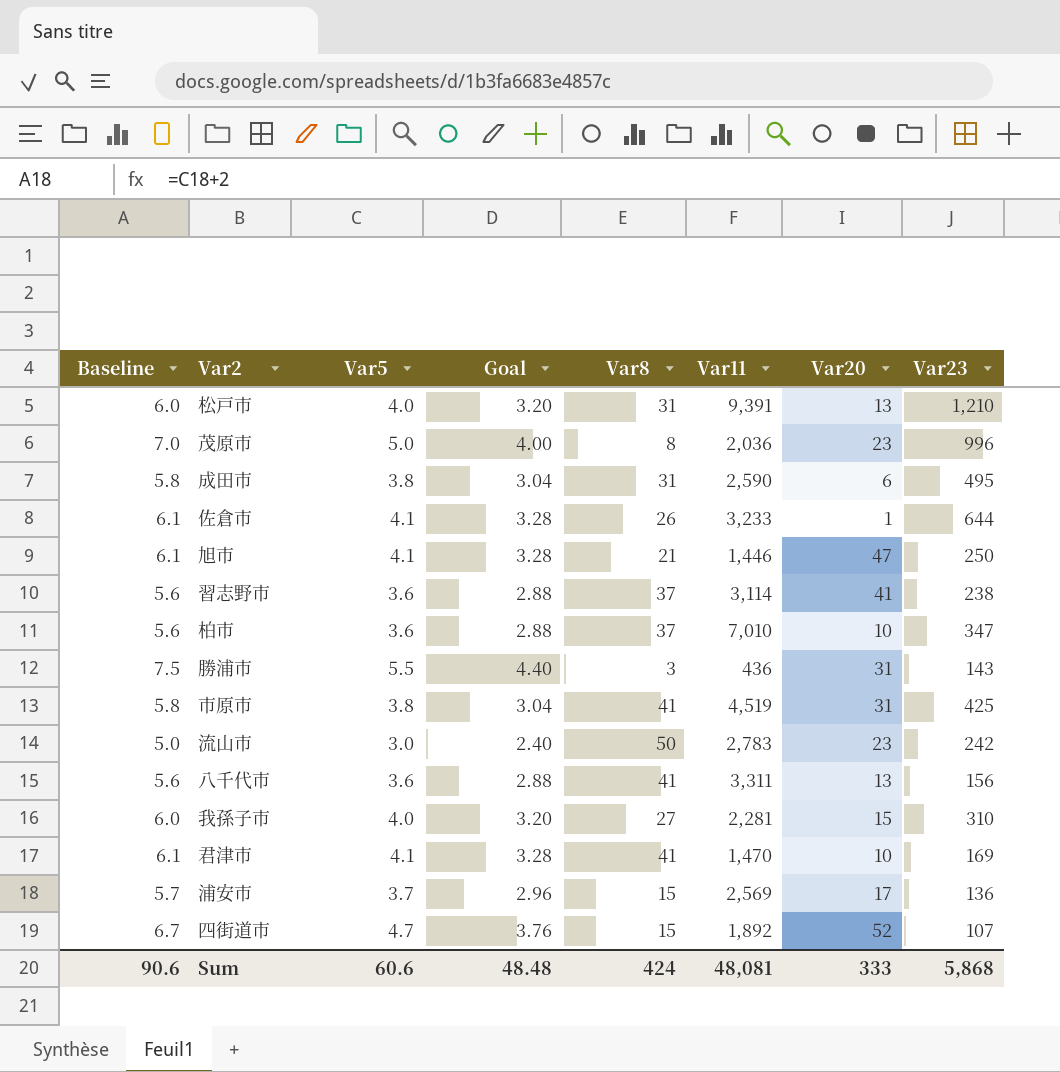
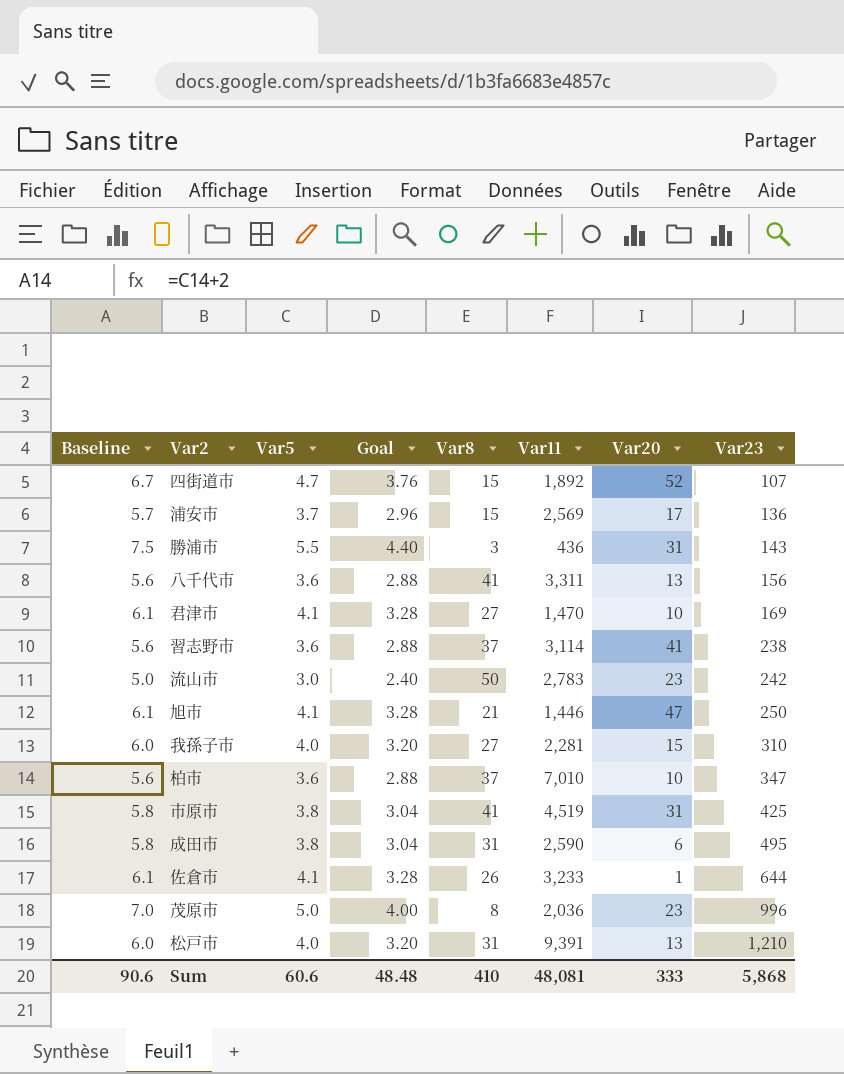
row order: none -> Var23 ascending
君津市 | Var8: 41 -> 27
Sum | Var8: 424 -> 410

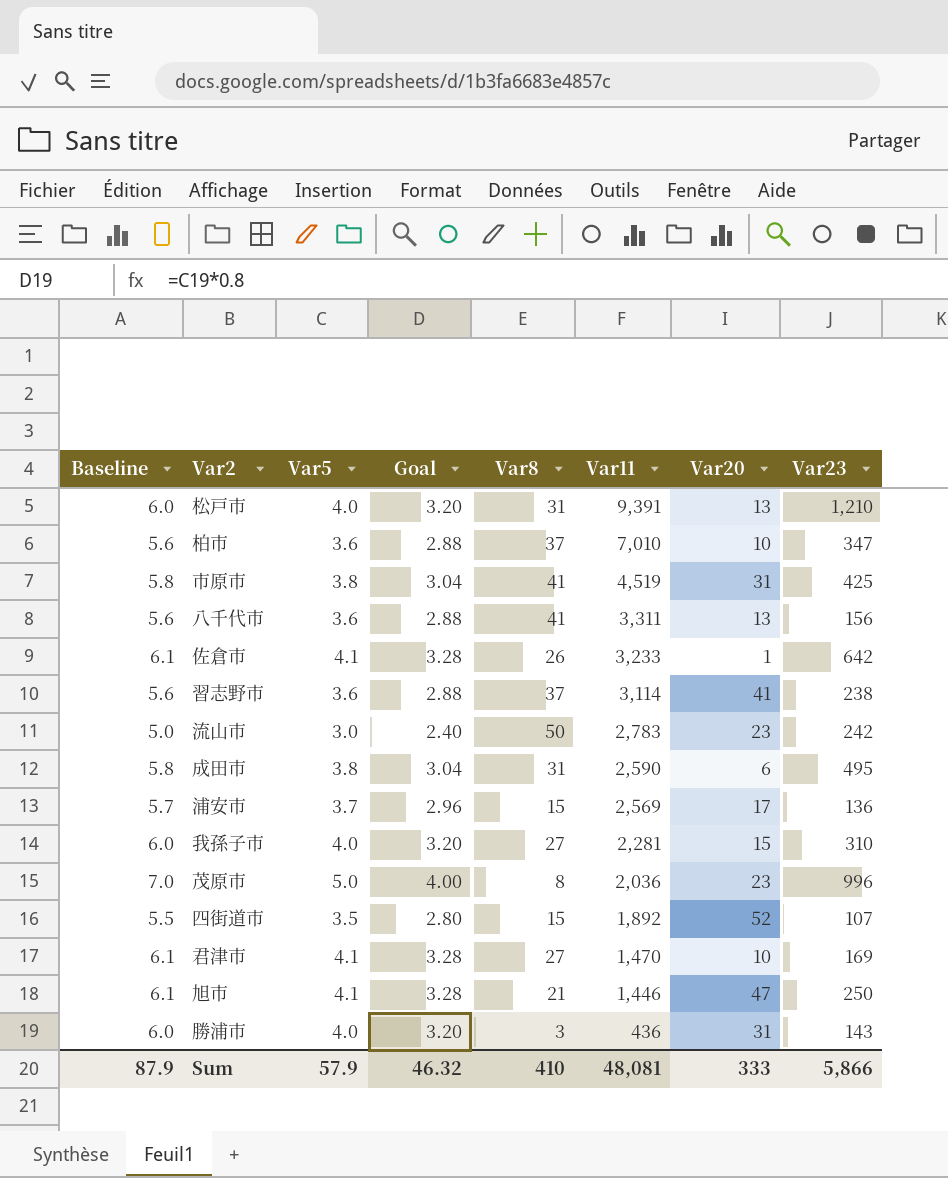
row order: Var23 ascending -> Var11 descending
佐倉市 | Var23: 644 -> 642
四街道市 | Baseline: 6.7 -> 5.5
四街道市 | Var5: 4.7 -> 3.5
四街道市 | Goal: 3.76 -> 2.80
勝浦市 | Baseline: 7.5 -> 6.0
勝浦市 | Var5: 5.5 -> 4.0
勝浦市 | Goal: 4.40 -> 3.20
Sum | Baseline: 90.6 -> 87.9
Sum | Var5: 60.6 -> 57.9
Sum | Goal: 48.48 -> 46.32
Sum | Var23: 5,868 -> 5,866

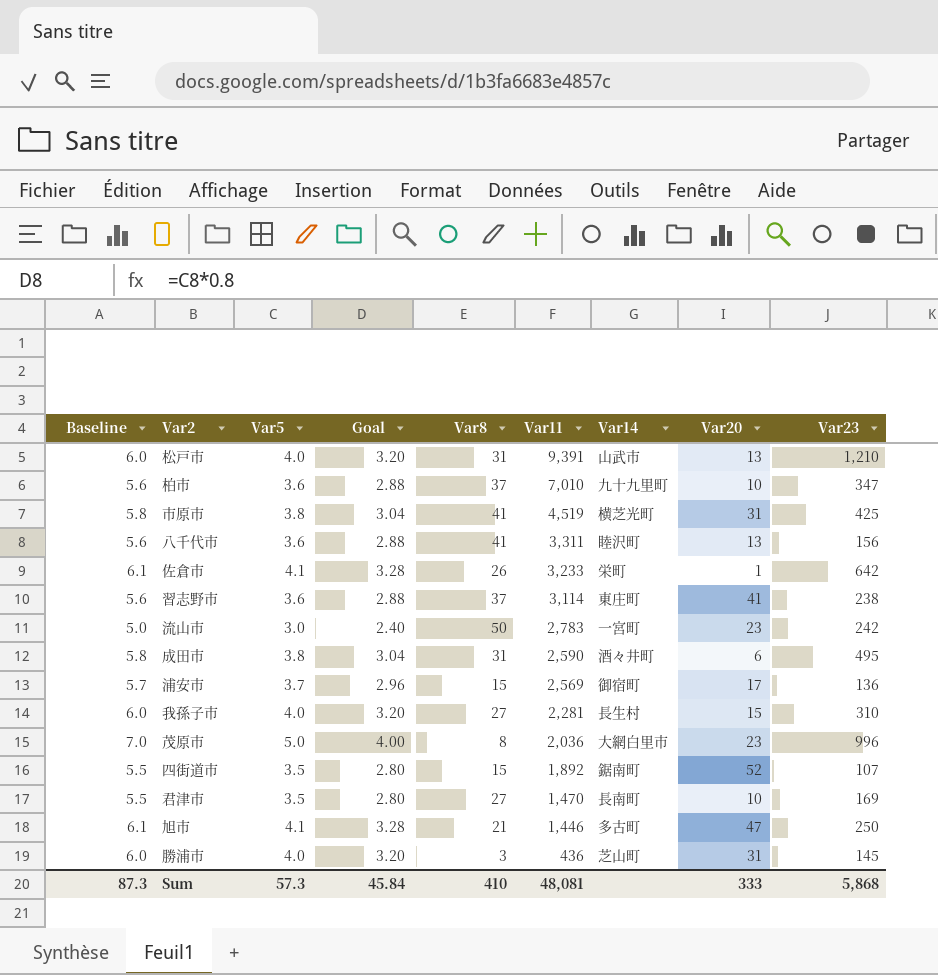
column Var14 | position: none -> 7
君津市 | Baseline: 6.1 -> 5.5
君津市 | Var5: 4.1 -> 3.5
君津市 | Goal: 3.28 -> 2.80
勝浦市 | Var23: 143 -> 145
Sum | Baseline: 87.9 -> 87.3
Sum | Var5: 57.9 -> 57.3
Sum | Goal: 46.32 -> 45.84
Sum | Var23: 5,866 -> 5,868

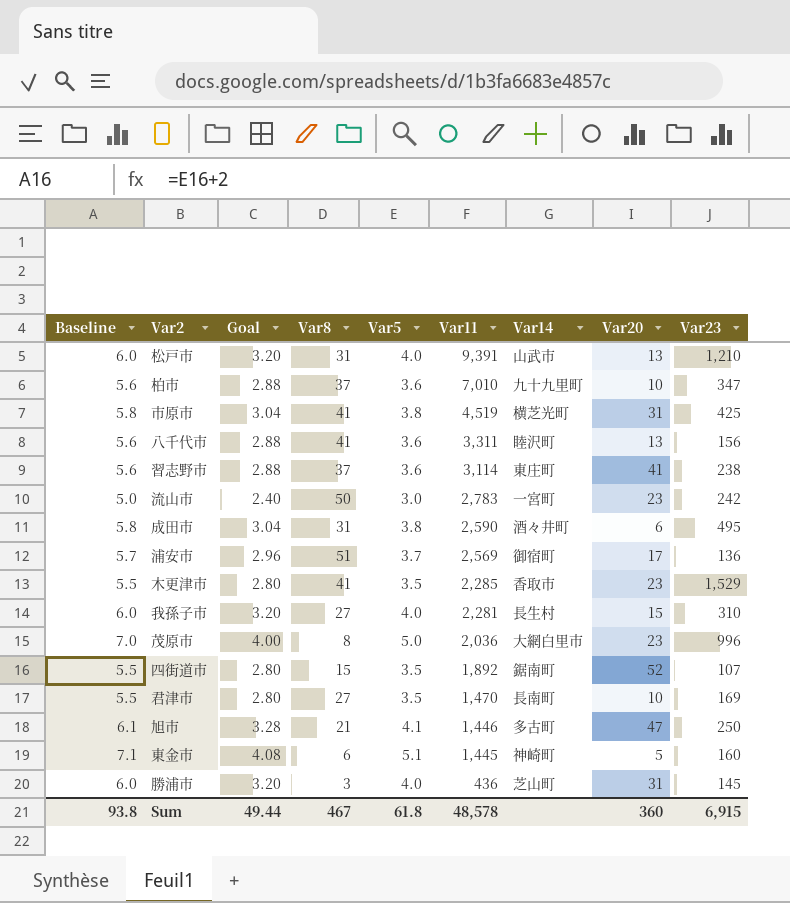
column Var5 | position: 3 -> 5
row 佐倉市: 6.1 | 4.1 | 3.28 | 26 | 3,233 | 栄町 | 1 | 642 -> none
浦安市 | Var8: 15 -> 51
row 木更津市: none -> 5.5 | 2.80 | 41 | 3.5 | 2,285 | 香取市 | 23 | 1,529
row 東金市: none -> 7.1 | 4.08 | 6 | 5.1 | 1,445 | 神崎町 | 5 | 160
Sum | Baseline: 87.3 -> 93.8
Sum | Goal: 45.84 -> 49.44
Sum | Var8: 410 -> 467
Sum | Var5: 57.3 -> 61.8
Sum | Var11: 48,081 -> 48,578
Sum | Var20: 333 -> 360
Sum | Var23: 5,868 -> 6,915

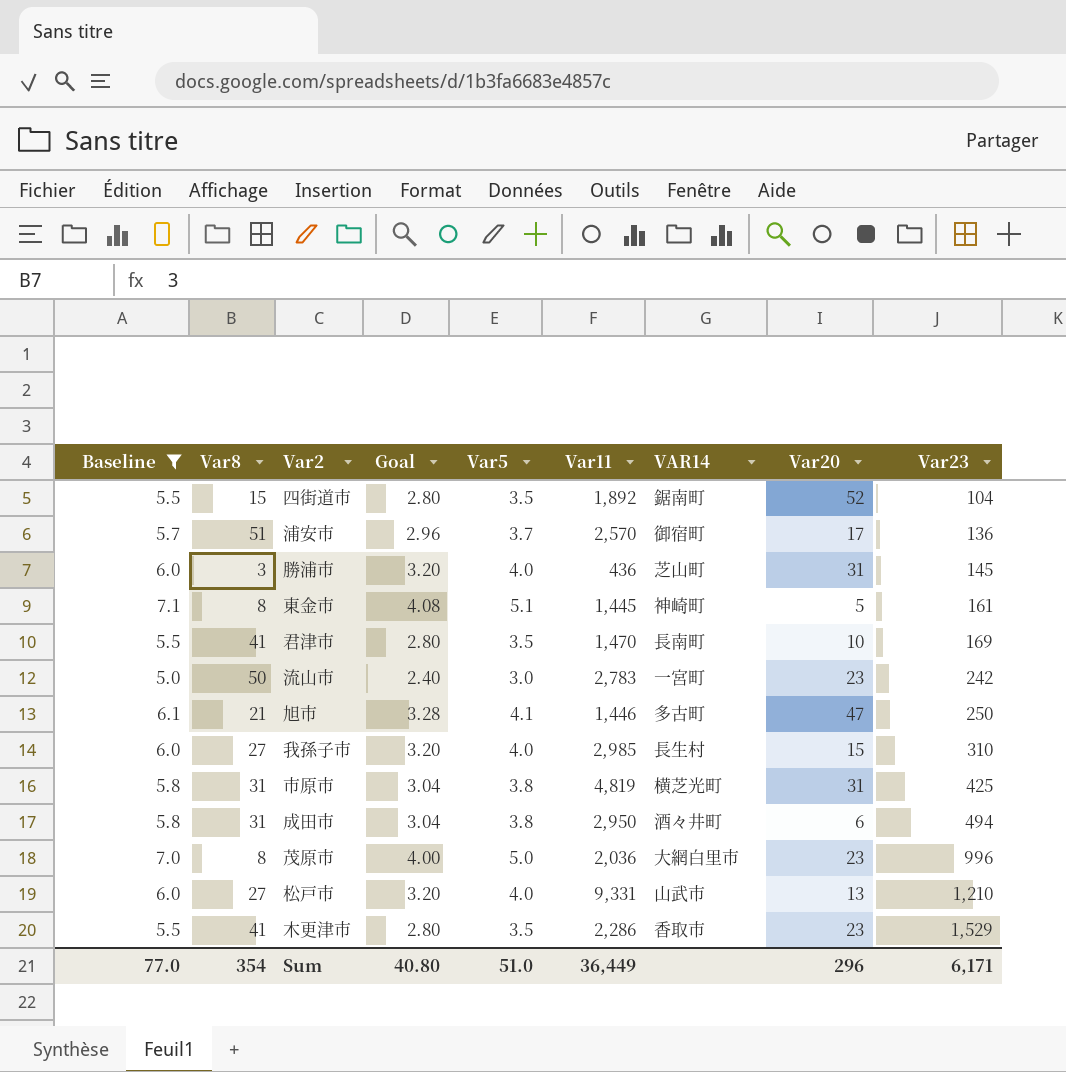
filter: none -> Baseline != 5.6
row order: Var11 descending -> Var23 ascending
column Var8 | position: 4 -> 2
column name: Var14 -> VAR14
四街道市 | Var23: 107 -> 104
浦安市 | Var11: 2,569 -> 2,570
東金市 | Var8: 6 -> 8
東金市 | Var23: 160 -> 161
君津市 | Var8: 27 -> 41
我孫子市 | Var11: 2,281 -> 2,985
市原市 | Var8: 41 -> 31
市原市 | Var11: 4,519 -> 4,819
成田市 | Var11: 2,590 -> 2,950
成田市 | Var23: 495 -> 494
松戸市 | Var8: 31 -> 27
松戸市 | Var11: 9,391 -> 9,331
木更津市 | Var11: 2,285 -> 2,286
Sum | Baseline: 93.8 -> 77.0
Sum | Var8: 467 -> 354
Sum | Goal: 49.44 -> 40.80
Sum | Var5: 61.8 -> 51.0
Sum | Var11: 48,578 -> 36,449
Sum | Var20: 360 -> 296
Sum | Var23: 6,915 -> 6,171

